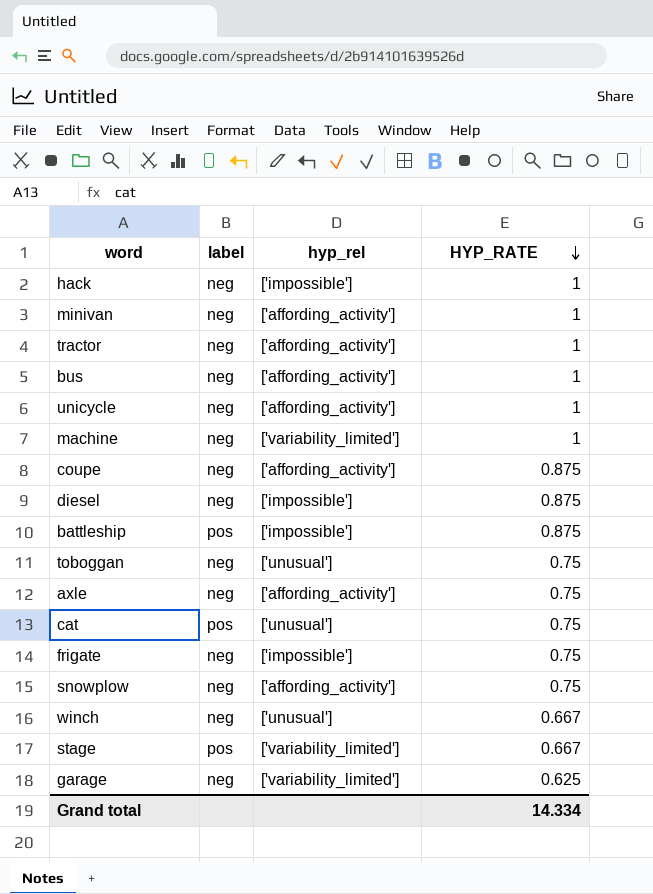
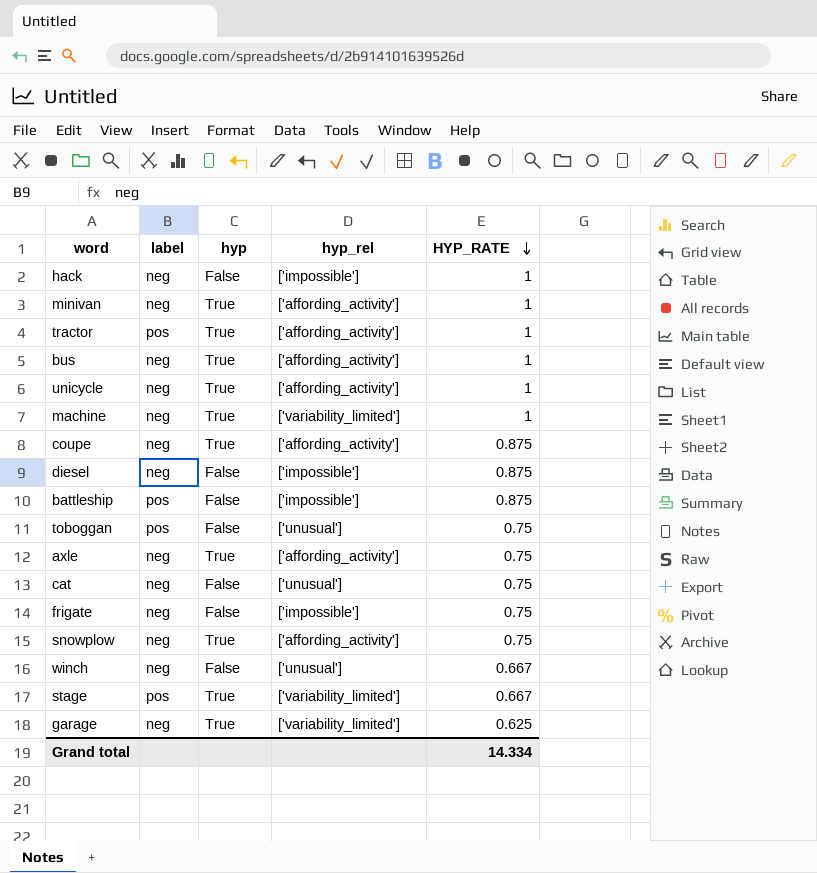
column hyp | position: none -> 3
tractor | label: neg -> pos
toboggan | label: neg -> pos
cat | label: pos -> neg

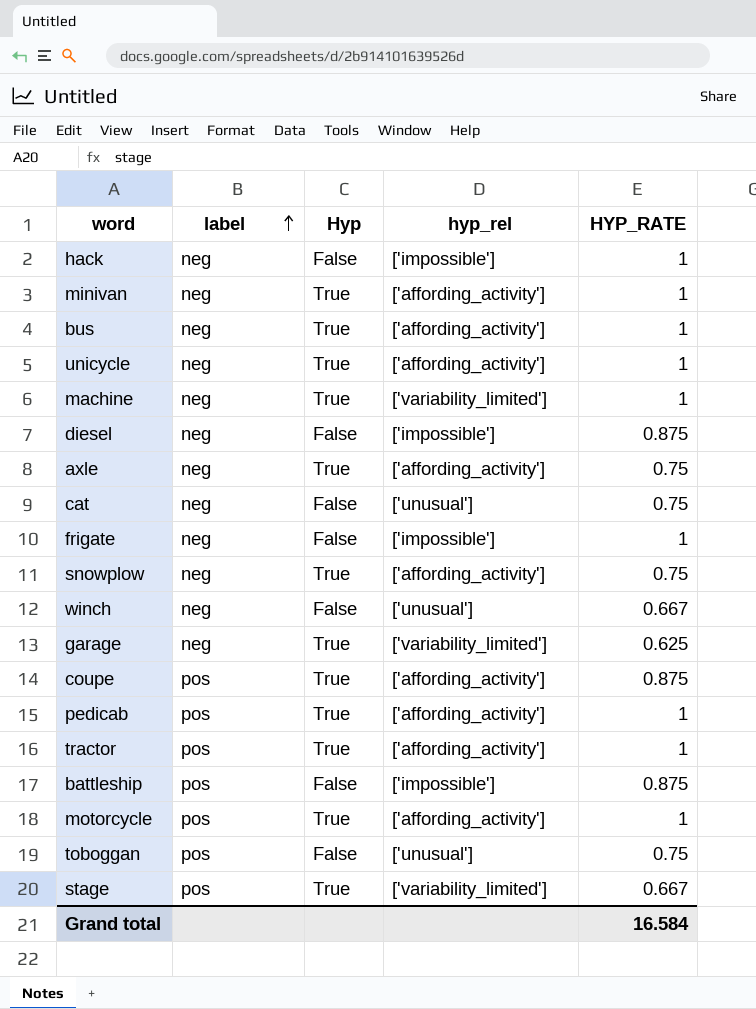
row order: HYP_RATE descending -> label ascending
column name: hyp -> Hyp
frigate | HYP_RATE: 0.75 -> 1
coupe | label: neg -> pos
row pedicab: none -> pos | True | ['affording_activity'] | 1
row motorcycle: none -> pos | True | ['affording_activity'] | 1
Grand total | HYP_RATE: 14.334 -> 16.584

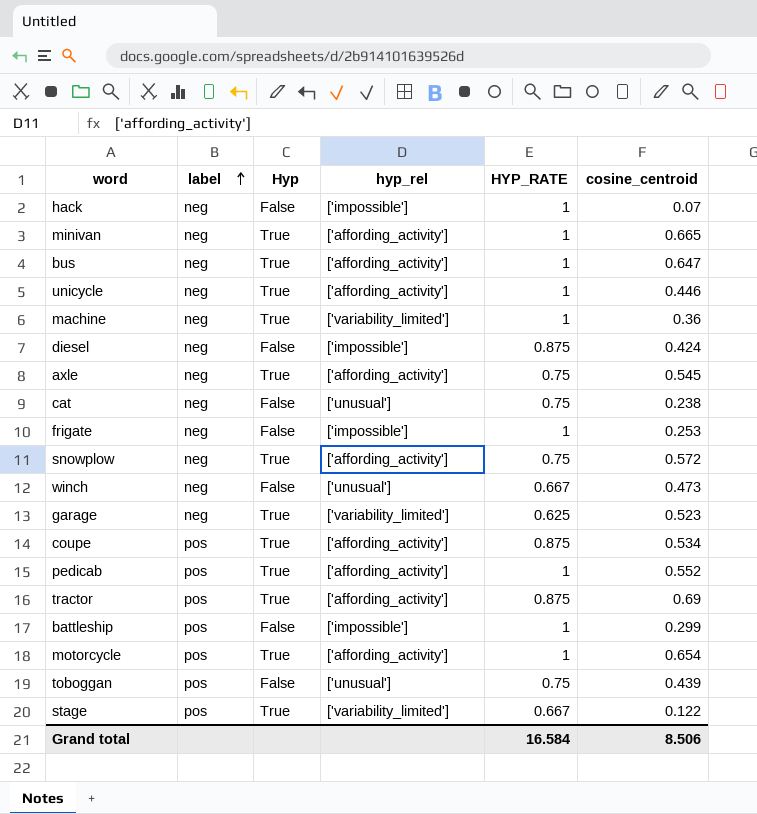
column cosine_centroid | position: none -> 6
tractor | HYP_RATE: 1 -> 0.875
battleship | HYP_RATE: 0.875 -> 1

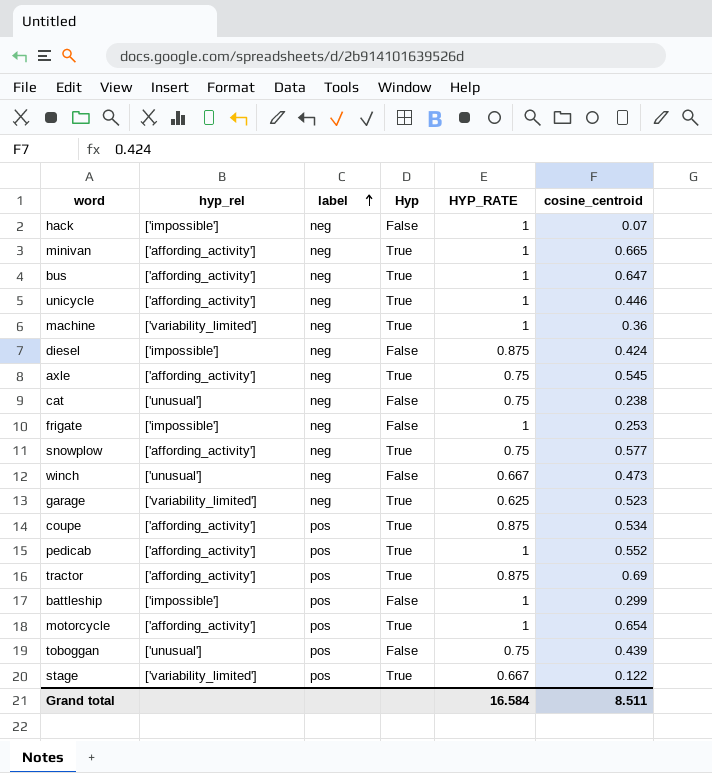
column hyp_rel | position: 4 -> 2
snowplow | cosine_centroid: 0.572 -> 0.577
Grand total | cosine_centroid: 8.506 -> 8.511

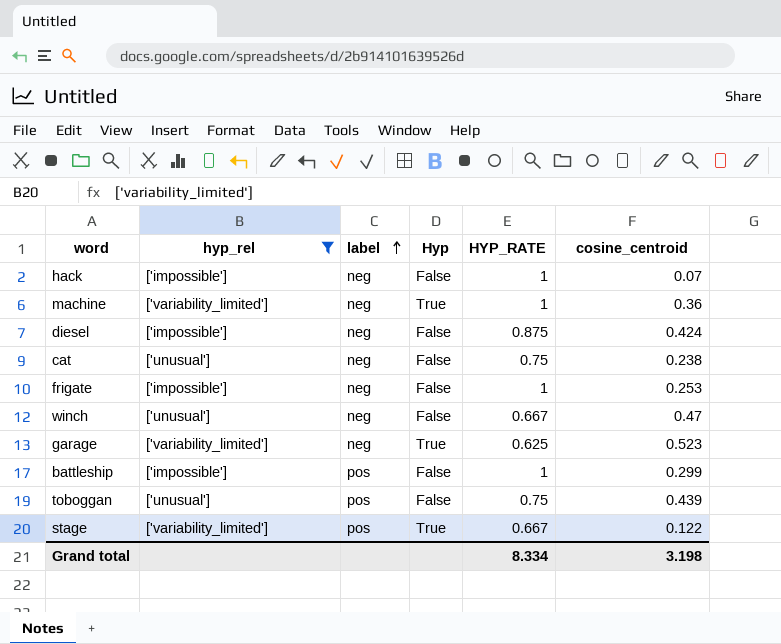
filter: none -> hyp_rel != ['affording_activity']
winch | cosine_centroid: 0.473 -> 0.47
Grand total | HYP_RATE: 16.584 -> 8.334
Grand total | cosine_centroid: 8.511 -> 3.198

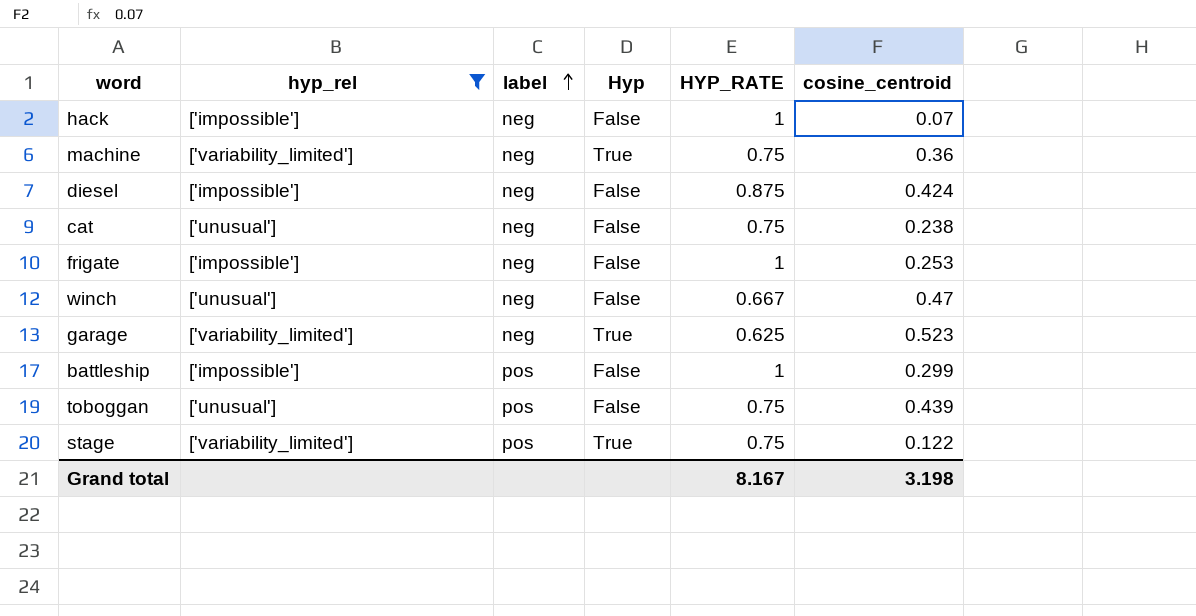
machine | HYP_RATE: 1 -> 0.75
stage | HYP_RATE: 0.667 -> 0.75
Grand total | HYP_RATE: 8.334 -> 8.167

